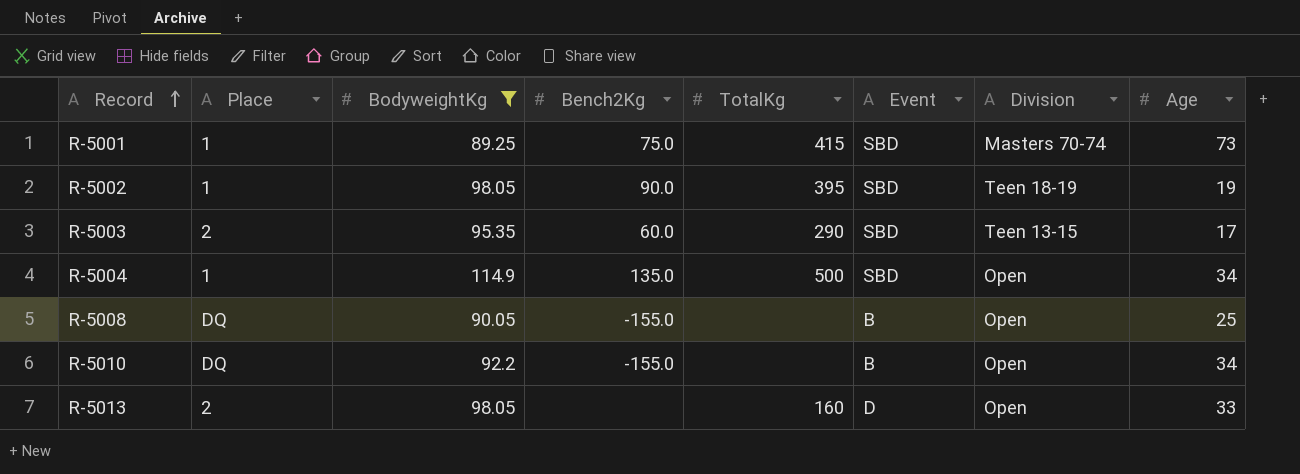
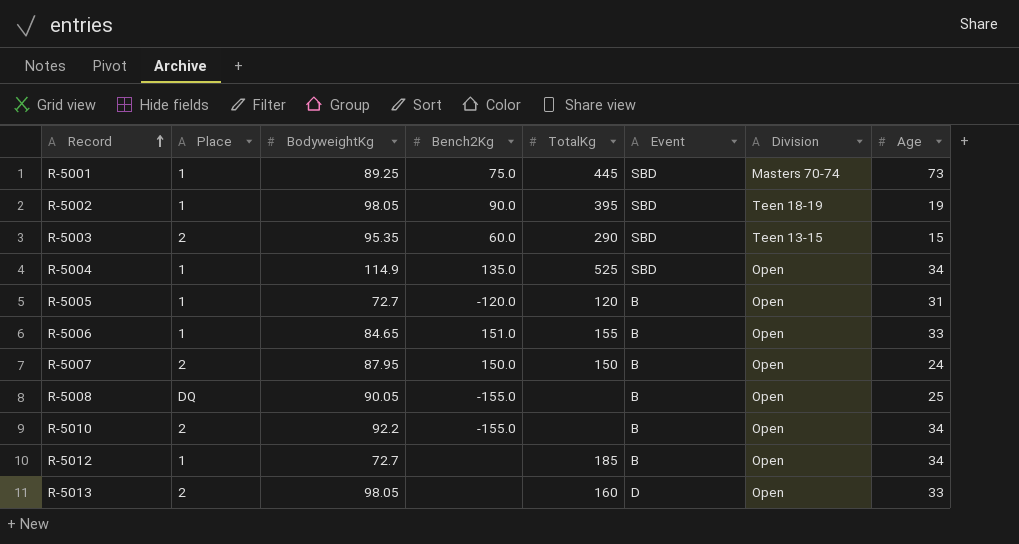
filter: BodyweightKg >= 89.25 -> none
R-5001 | TotalKg: 415 -> 445
R-5003 | Age: 17 -> 15
R-5004 | TotalKg: 500 -> 525
R-5010 | Place: DQ -> 2

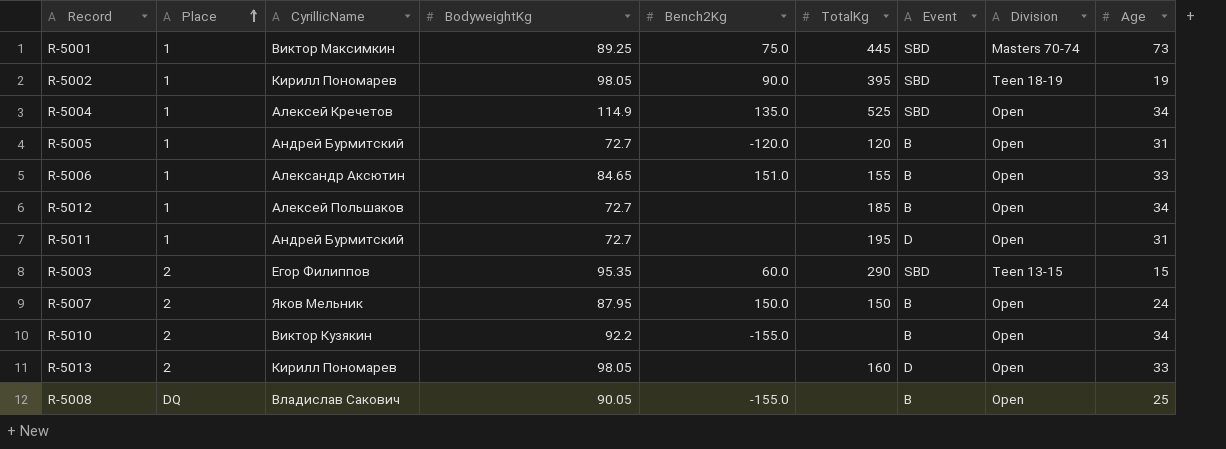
row order: Record ascending -> Place ascending
column CyrillicName | position: none -> 3
row R-5011: none -> 1 | Андрей Бурмитский | 72.7 | none | 195 | D | Open | 31

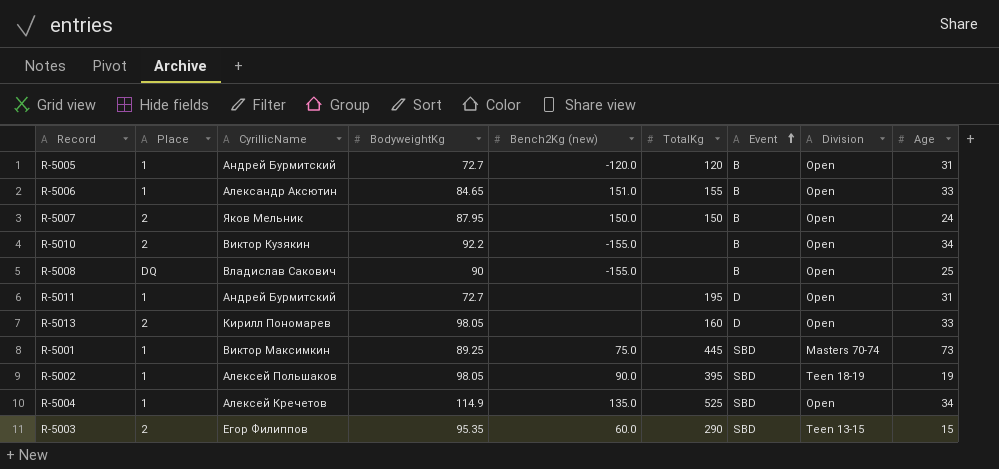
row order: Place ascending -> Event ascending
column name: Bench2Kg -> Bench2Kg (new)
row R-5012: 1 | Алексей Польшаков | 72.7 | none | 185 | B | Open | 34 -> none
R-5008 | BodyweightKg: 90.05 -> 90
R-5002 | CyrillicName: Кирилл Пономарев -> Алексей Польшаков

